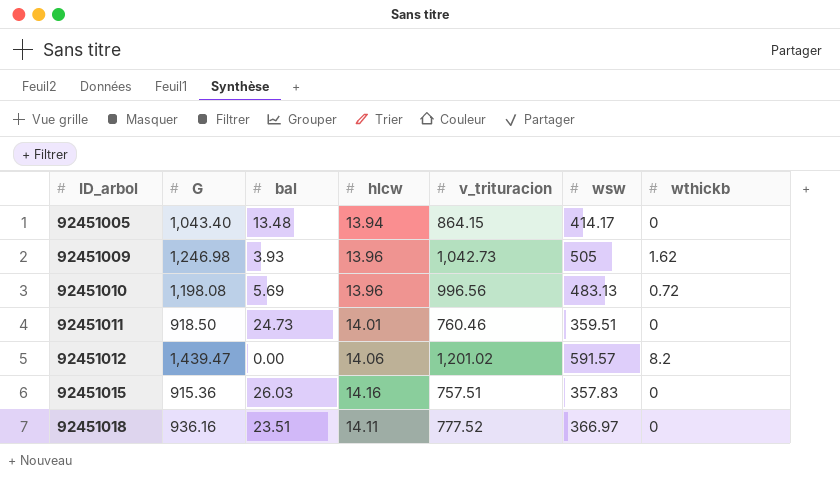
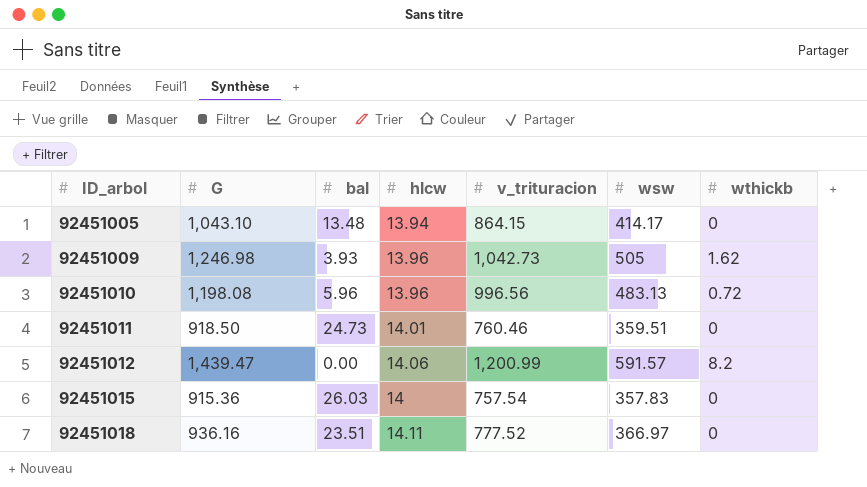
92451005 | G: 1,043.40 -> 1,043.10
92451010 | bal: 5.69 -> 5.96
92451012 | v_trituracion: 1,201.02 -> 1,200.99
92451015 | hlcw: 14.16 -> 14
92451015 | v_trituracion: 757.51 -> 757.54

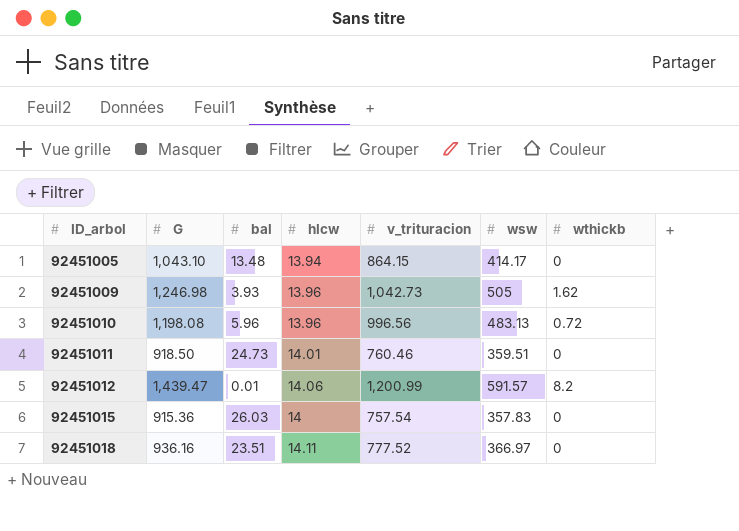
92451012 | bal: 0.00 -> 0.01

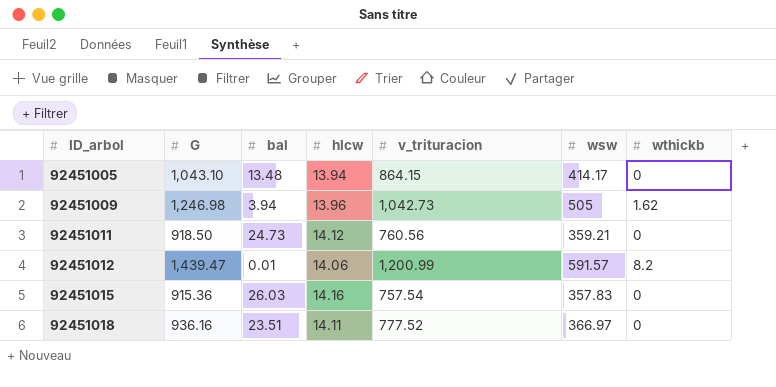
row 92451010: 1,198.08 | 5.96 | 13.96 | 996.56 | 483.13 | 0.72 -> none
92451009 | bal: 3.93 -> 3.94
92451011 | hlcw: 14.01 -> 14.12
92451011 | v_trituracion: 760.46 -> 760.56
92451011 | wsw: 359.51 -> 359.21
92451015 | hlcw: 14 -> 14.16

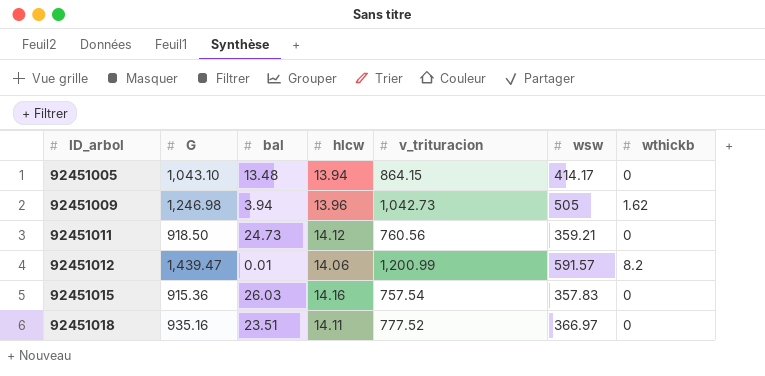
92451018 | G: 936.16 -> 935.16

